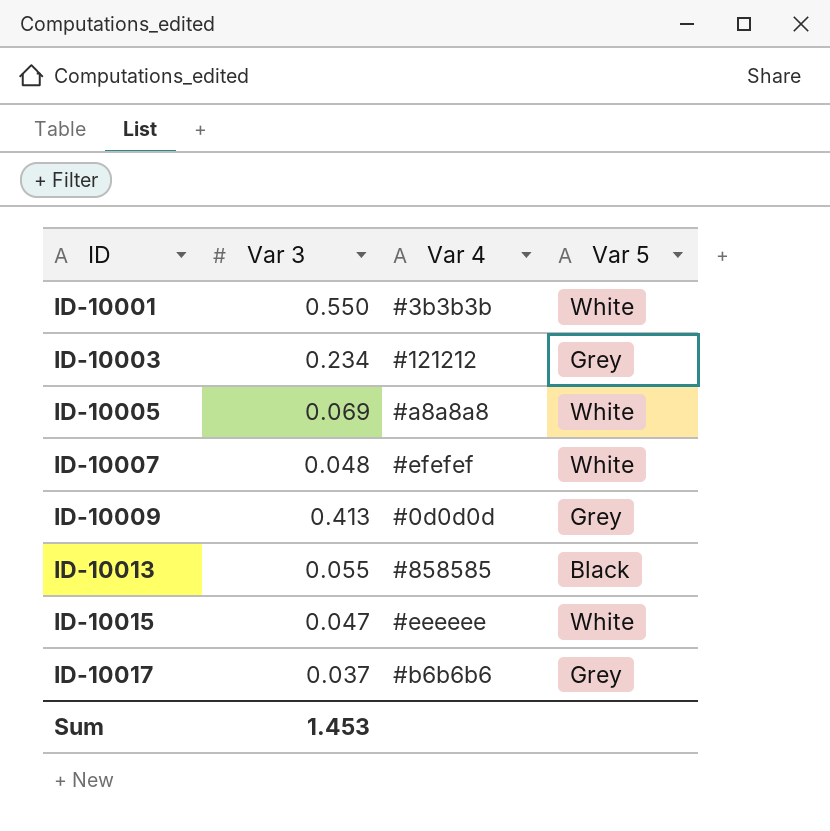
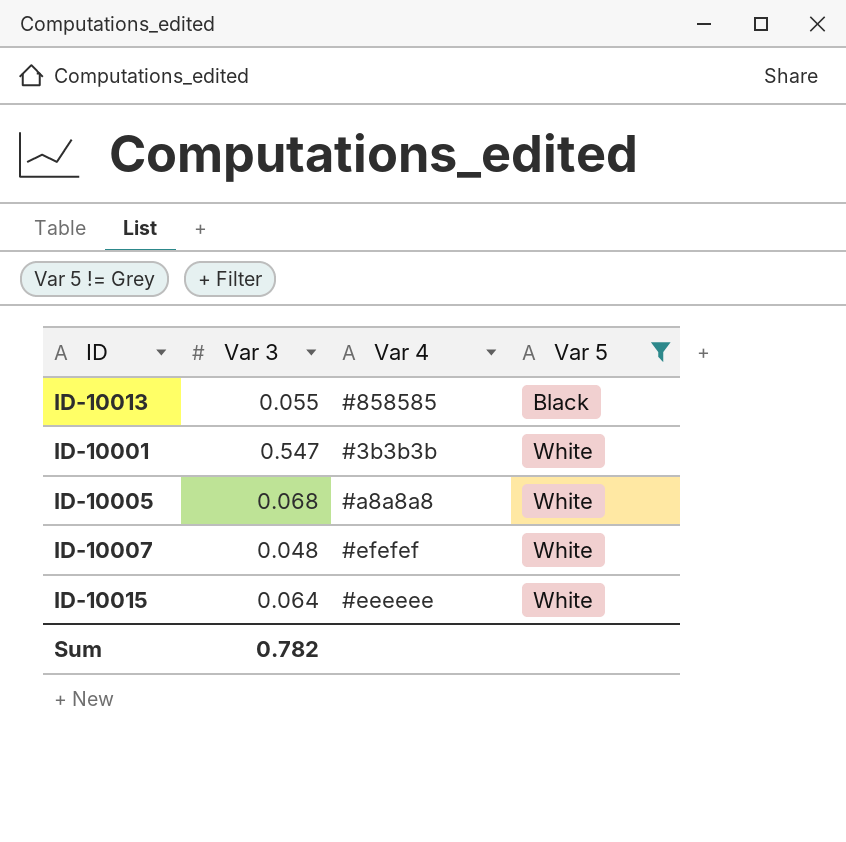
filter: none -> Var 5 != Grey
row order: ID ascending -> Var 5 ascending
ID-10001 | Var 3: 0.550 -> 0.547
ID-10005 | Var 3: 0.069 -> 0.068
ID-10015 | Var 3: 0.047 -> 0.064
Sum | Var 3: 1.453 -> 0.782

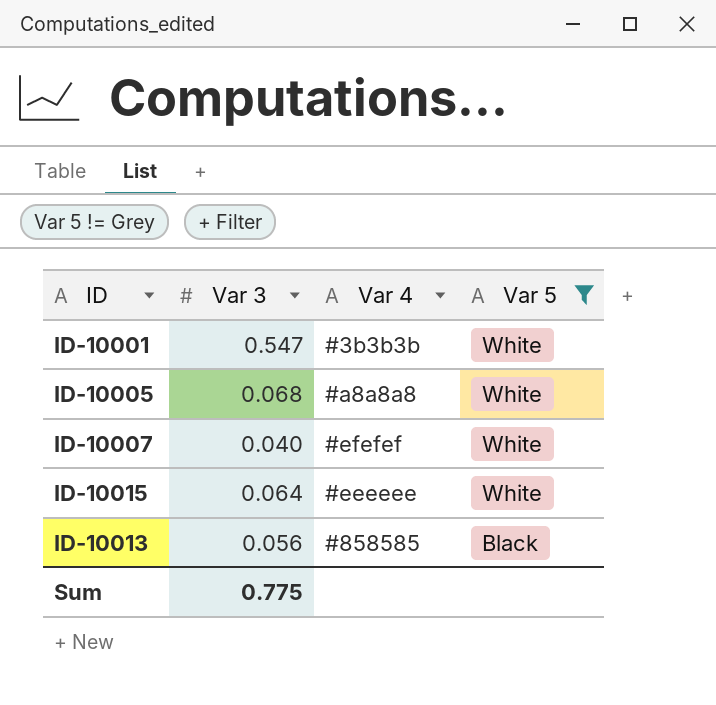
row order: Var 5 ascending -> Var 5 descending
ID-10007 | Var 3: 0.048 -> 0.040
ID-10013 | Var 3: 0.055 -> 0.056
Sum | Var 3: 0.782 -> 0.775

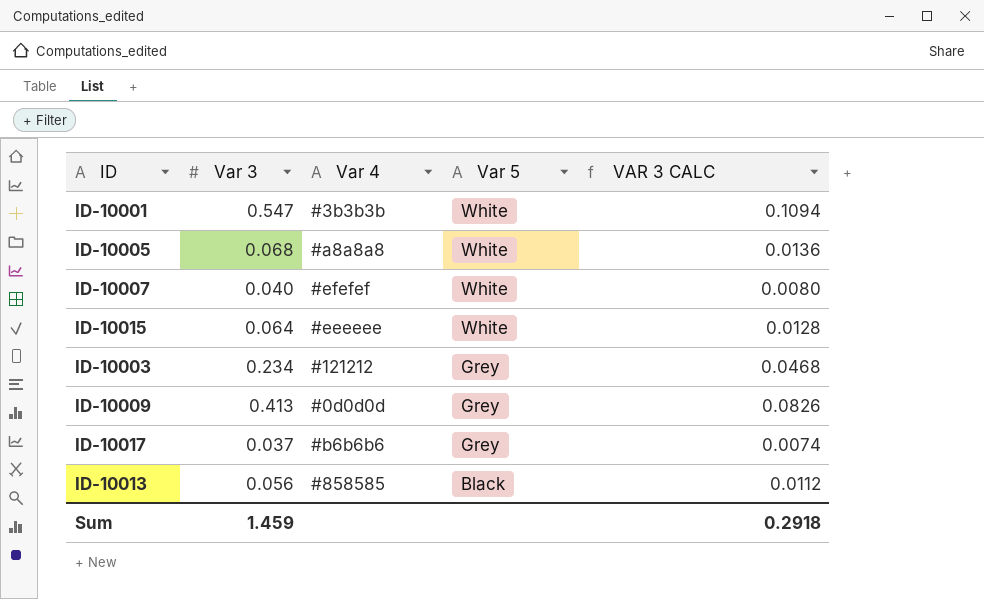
filter: Var 5 != Grey -> none
column VAR 3 CALC | formula: none -> [Var 3] * 0.2
Sum | Var 3: 0.775 -> 1.459

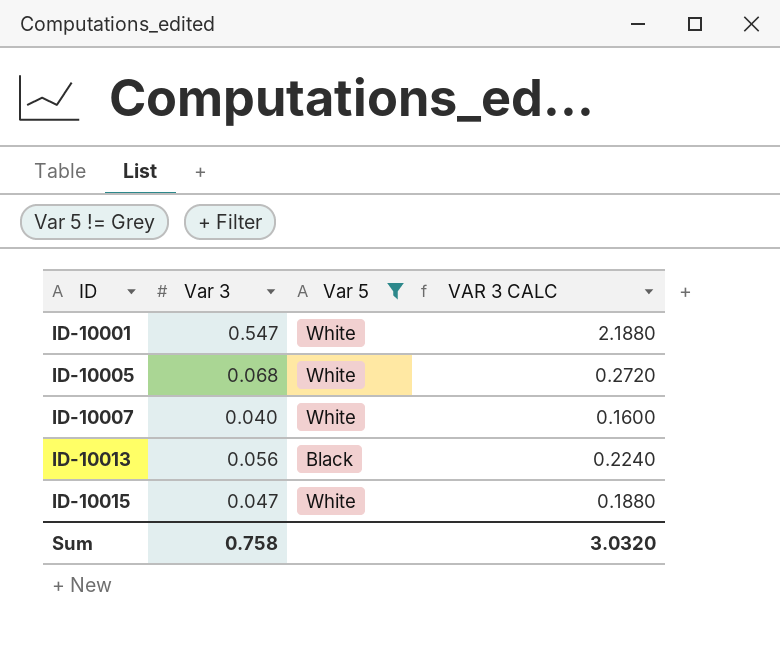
filter: none -> Var 5 != Grey
row order: Var 5 descending -> ID ascending
column Var 4 | position: 3 -> none
column VAR 3 CALC | formula: [Var 3] * 0.2 -> [Var 3] * 4
ID-10015 | Var 3: 0.064 -> 0.047
Sum | Var 3: 1.459 -> 0.758
Sum | VAR 3 CALC: 0.2918 -> 3.0320

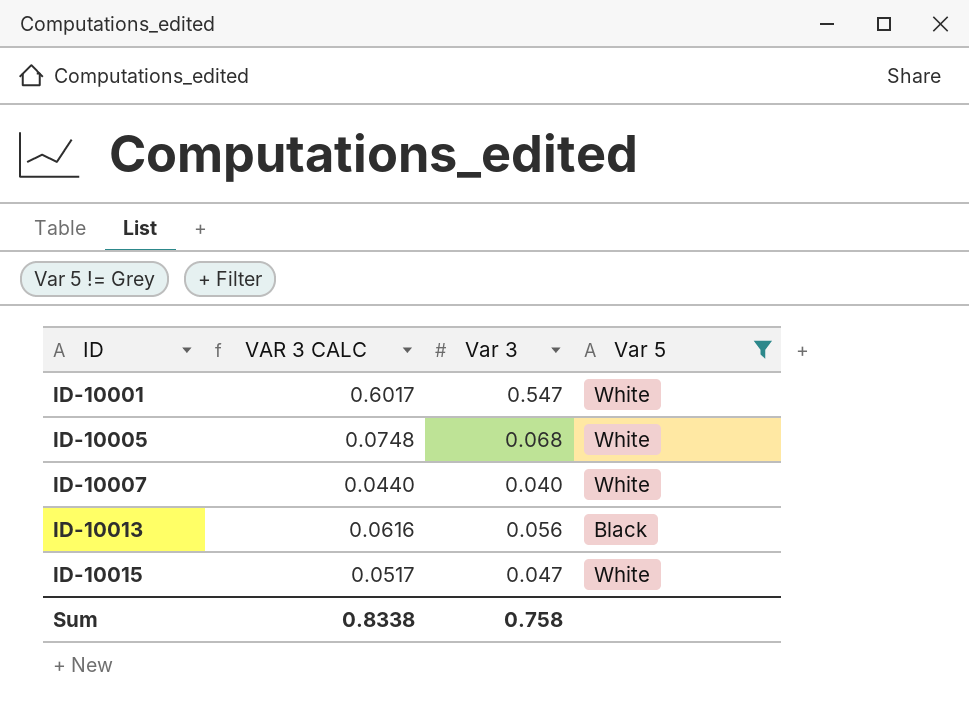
column VAR 3 CALC | formula: [Var 3] * 4 -> [Var 3] * 1.1
column VAR 3 CALC | position: 4 -> 2
Sum | VAR 3 CALC: 3.0320 -> 0.8338

